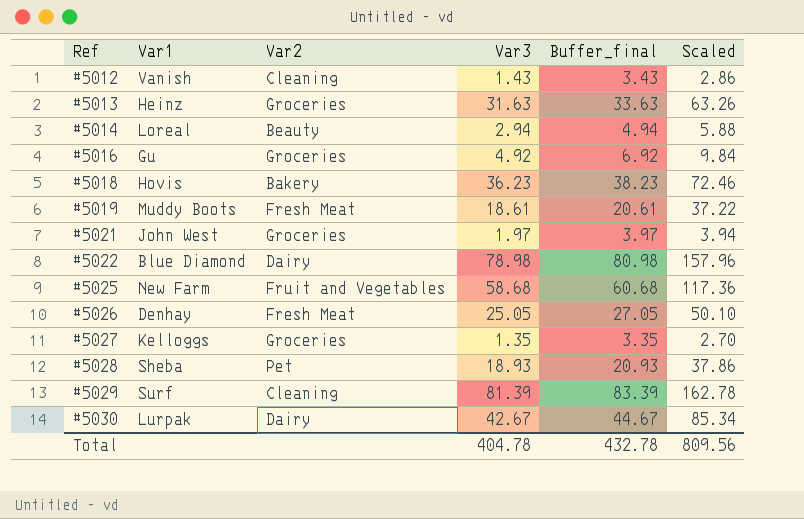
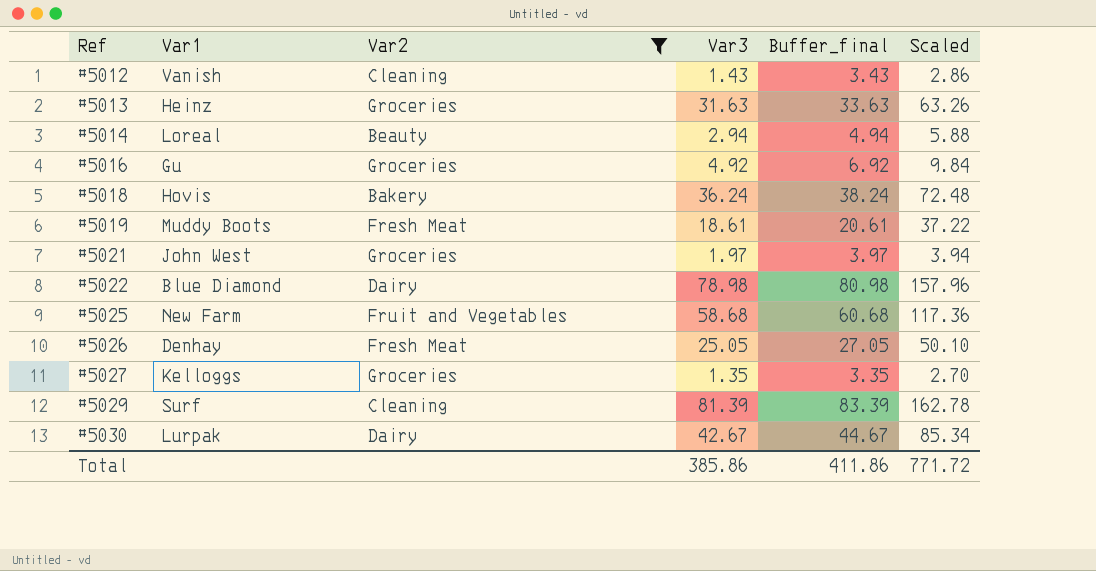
filter: none -> Var2 != Pet
#5018 | Var3: 36.23 -> 36.24
#5018 | Buffer_final: 38.23 -> 38.24
#5018 | Scaled: 72.46 -> 72.48
Total | Var3: 404.78 -> 385.86
Total | Buffer_final: 432.78 -> 411.86
Total | Scaled: 809.56 -> 771.72

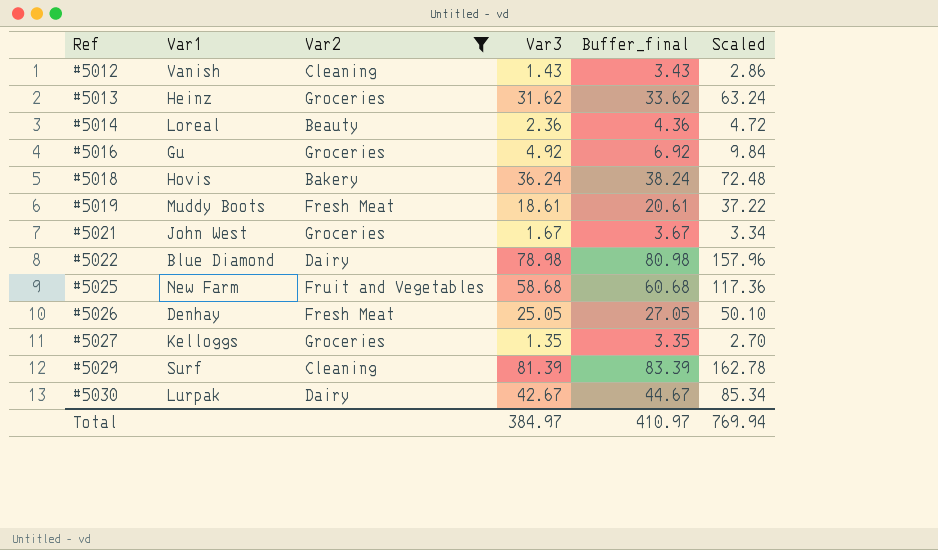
#5013 | Var3: 31.63 -> 31.62
#5013 | Buffer_final: 33.63 -> 33.62
#5013 | Scaled: 63.26 -> 63.24
#5014 | Var3: 2.94 -> 2.36
#5014 | Buffer_final: 4.94 -> 4.36
#5014 | Scaled: 5.88 -> 4.72
#5021 | Var3: 1.97 -> 1.67
#5021 | Buffer_final: 3.97 -> 3.67
#5021 | Scaled: 3.94 -> 3.34
Total | Var3: 385.86 -> 384.97
Total | Buffer_final: 411.86 -> 410.97
Total | Scaled: 771.72 -> 769.94

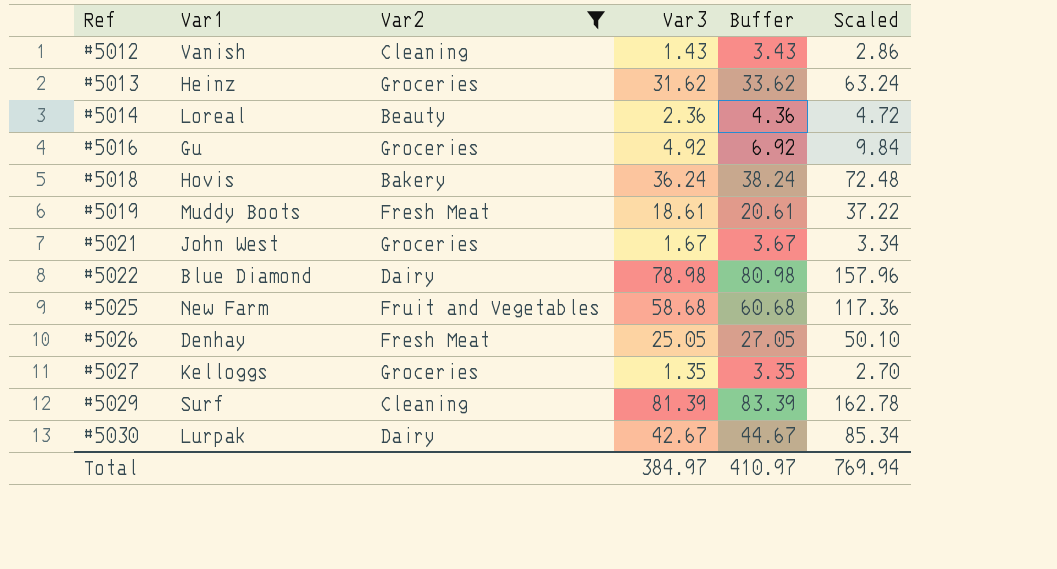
column name: Buffer_final -> Buffer

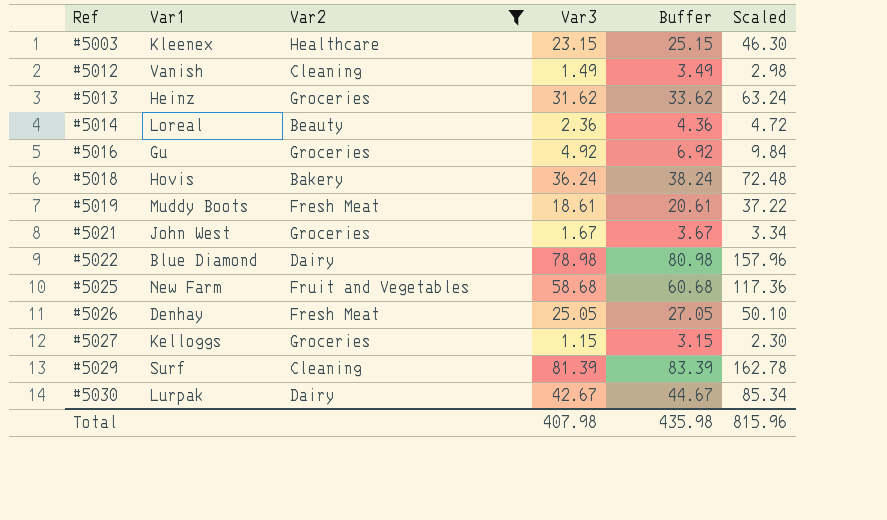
row #5003: none -> Kleenex | Healthcare | 23.15 | 25.15 | 46.30
#5012 | Var3: 1.43 -> 1.49
#5012 | Buffer: 3.43 -> 3.49
#5012 | Scaled: 2.86 -> 2.98
#5027 | Var3: 1.35 -> 1.15
#5027 | Buffer: 3.35 -> 3.15
#5027 | Scaled: 2.70 -> 2.30
Total | Var3: 384.97 -> 407.98
Total | Buffer: 410.97 -> 435.98
Total | Scaled: 769.94 -> 815.96

